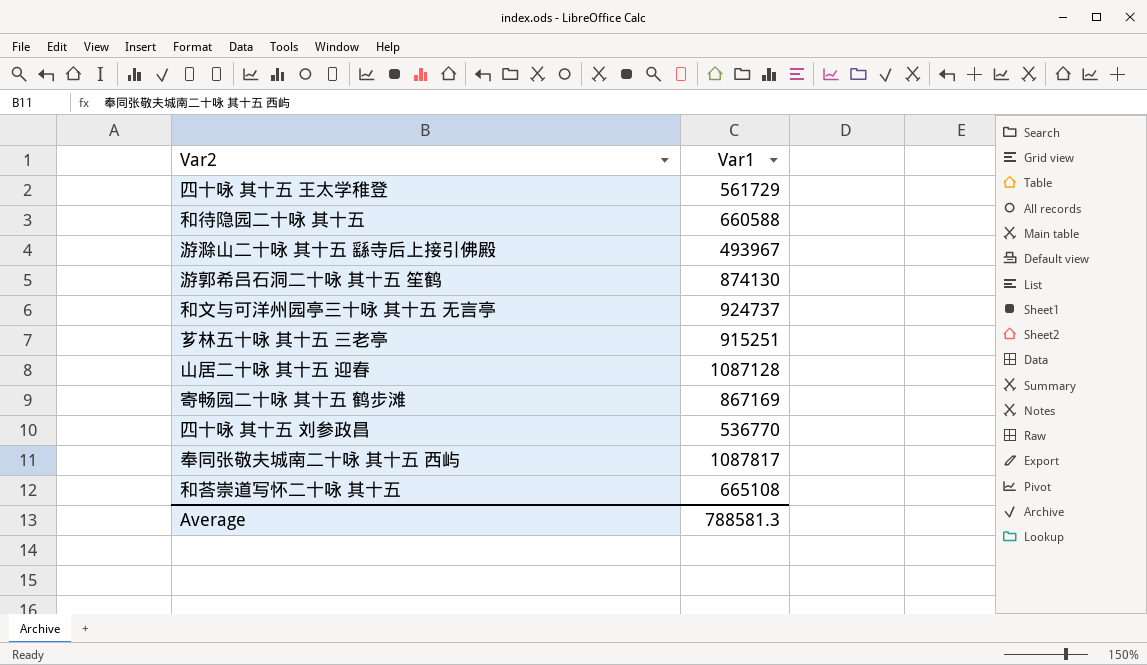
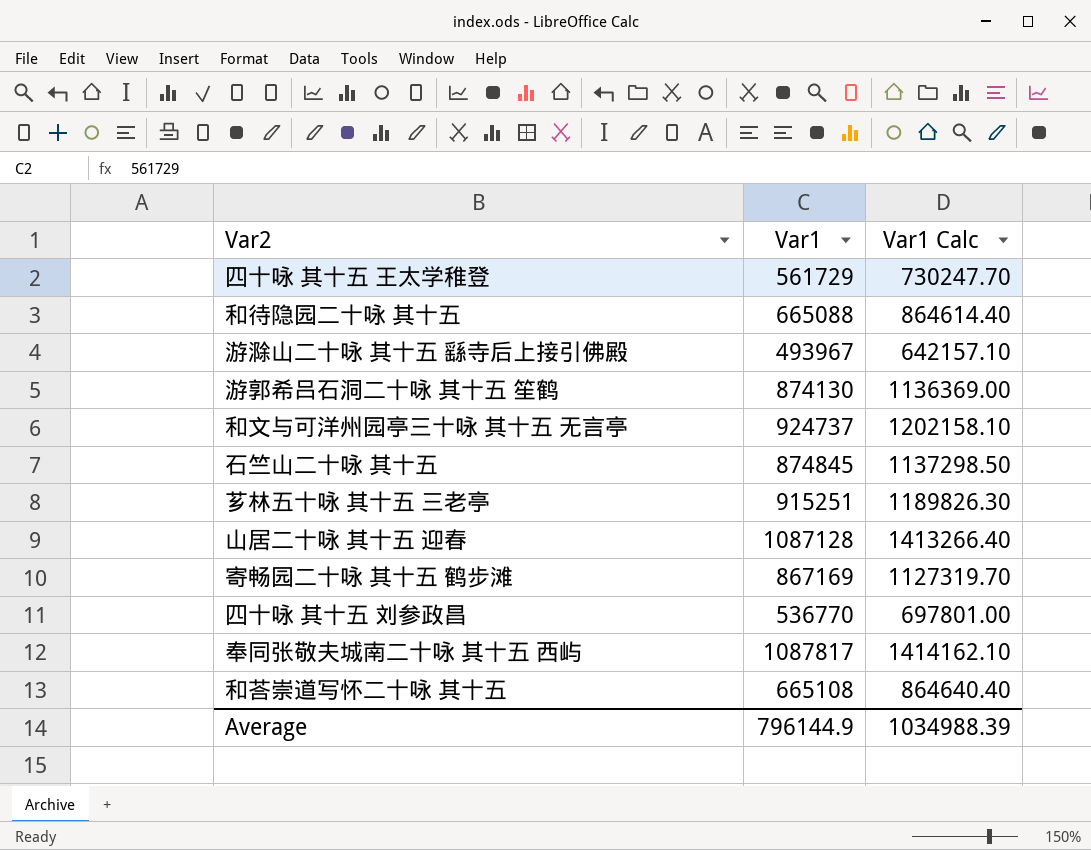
column Var1 Calc | formula: none -> [Var1] * 1.3
和待隐园二十咏 其十五 | Var1: 660588 -> 665088
row 石竺山二十咏 其十五: none -> 874845 | 1137298.50
Average | Var1: 788581.3 -> 796144.9

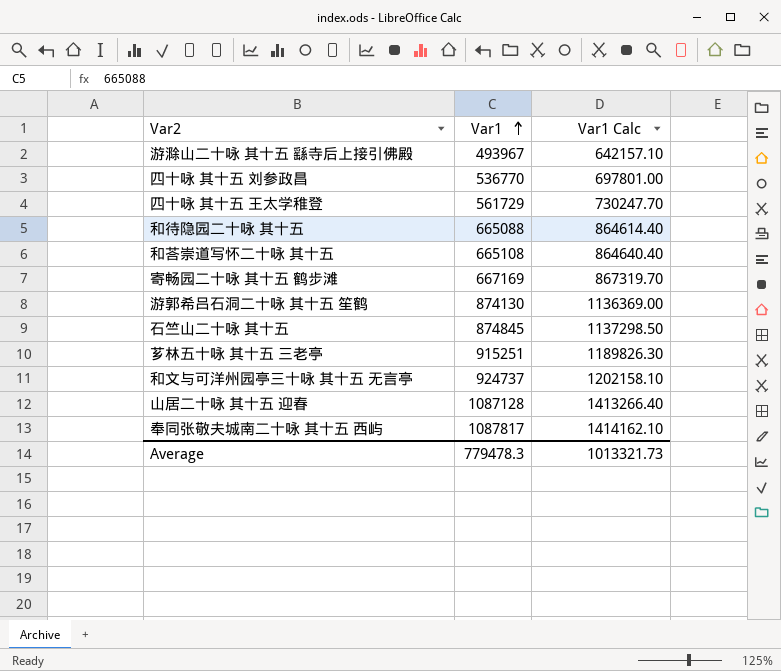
row order: none -> Var1 ascending
寄畅园二十咏 其十五 鹤步滩 | Var1: 867169 -> 667169
寄畅园二十咏 其十五 鹤步滩 | Var1 Calc: 1127319.70 -> 867319.70
Average | Var1: 796144.9 -> 779478.3
Average | Var1 Calc: 1034988.39 -> 1013321.73

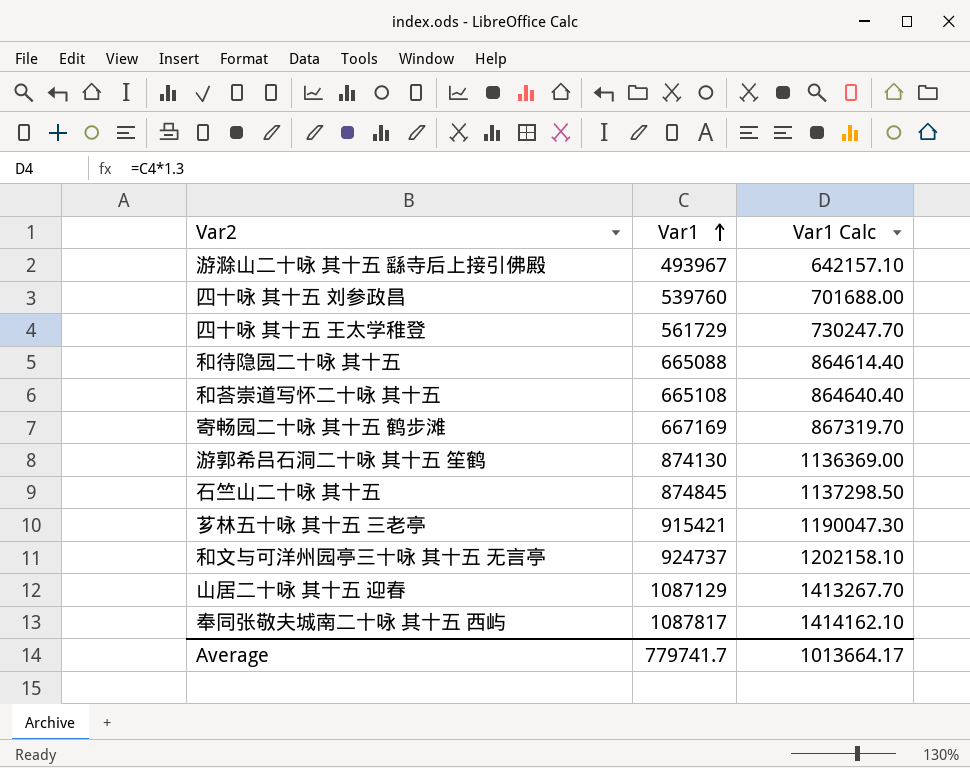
四十咏 其十五 刘参政昌 | Var1: 536770 -> 539760
四十咏 其十五 刘参政昌 | Var1 Calc: 697801.00 -> 701688.00
芗林五十咏 其十五 三老亭 | Var1: 915251 -> 915421
芗林五十咏 其十五 三老亭 | Var1 Calc: 1189826.30 -> 1190047.30
山居二十咏 其十五 迎春 | Var1: 1087128 -> 1087129
山居二十咏 其十五 迎春 | Var1 Calc: 1413266.40 -> 1413267.70
Average | Var1: 779478.3 -> 779741.7
Average | Var1 Calc: 1013321.73 -> 1013664.17

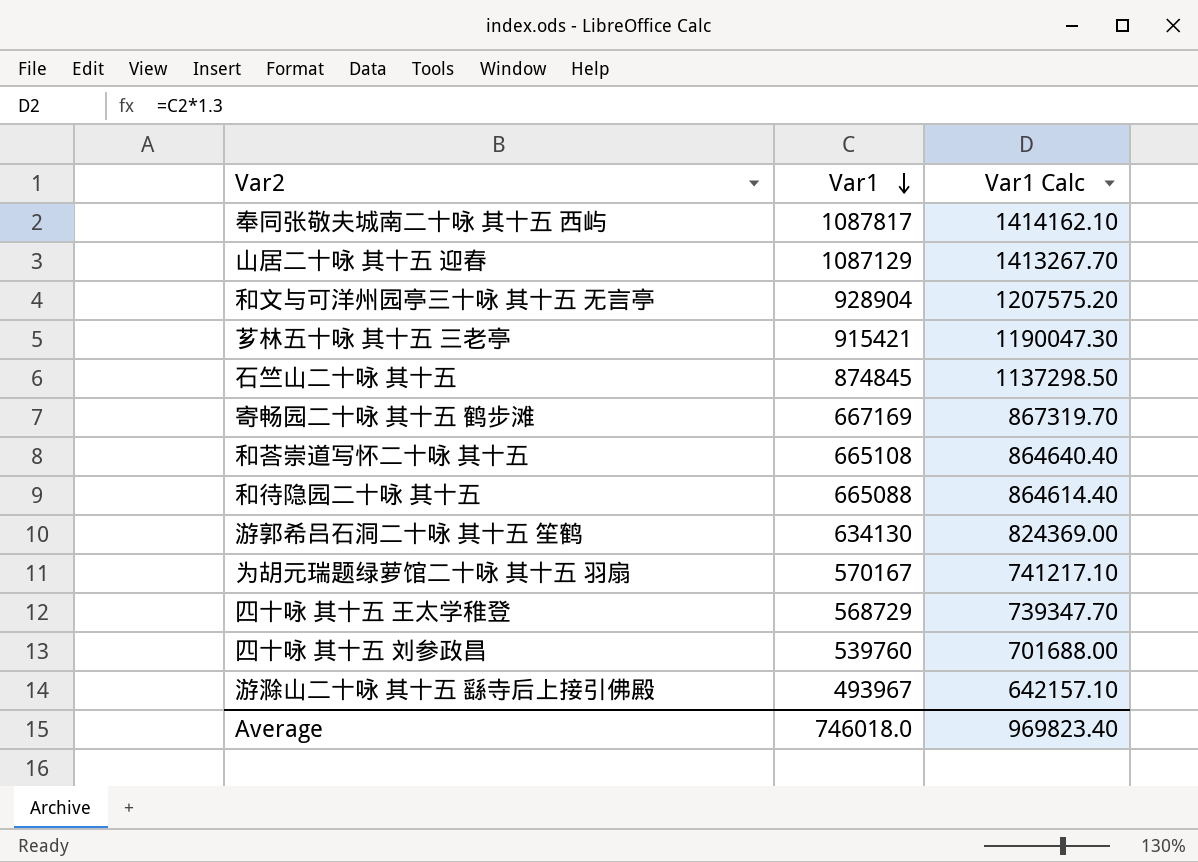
row order: Var1 ascending -> Var1 descending
和文与可洋州园亭三十咏 其十五 无言亭 | Var1: 924737 -> 928904
和文与可洋州园亭三十咏 其十五 无言亭 | Var1 Calc: 1202158.10 -> 1207575.20
游郭希吕石洞二十咏 其十五 笙鹤 | Var1: 874130 -> 634130
游郭希吕石洞二十咏 其十五 笙鹤 | Var1 Calc: 1136369.00 -> 824369.00
row 为胡元瑞题绿萝馆二十咏 其十五 羽扇: none -> 570167 | 741217.10
四十咏 其十五 王太学稚登 | Var1: 561729 -> 568729
四十咏 其十五 王太学稚登 | Var1 Calc: 730247.70 -> 739347.70
Average | Var1: 779741.7 -> 746018.0
Average | Var1 Calc: 1013664.17 -> 969823.40

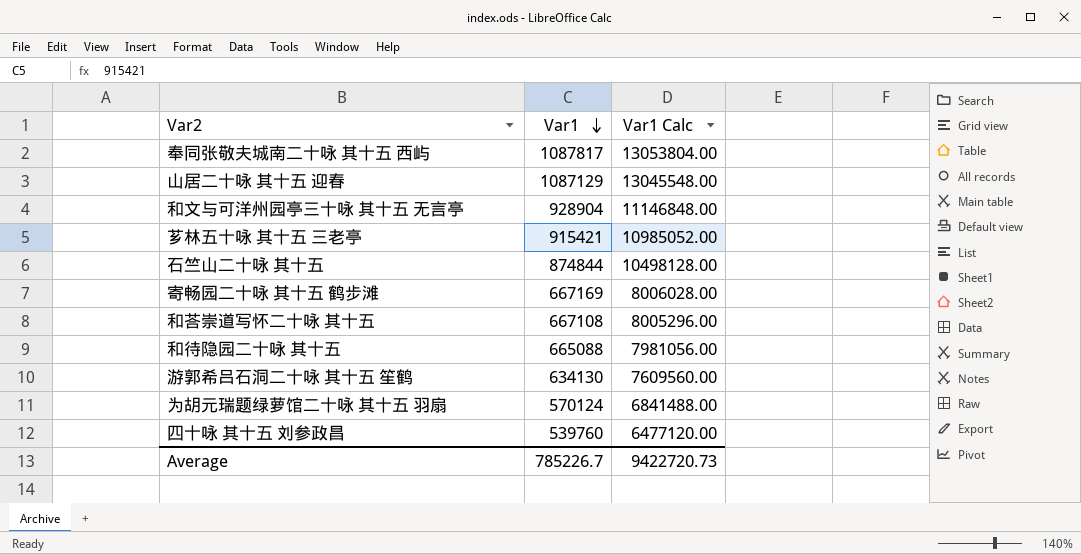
column Var1 Calc | formula: [Var1] * 1.3 -> [Var1] * 12
row 四十咏 其十五 王太学稚登: 568729 | 739347.70 -> none
row 游滁山二十咏 其十五 繇寺后上接引佛殿: 493967 | 642157.10 -> none
石竺山二十咏 其十五 | Var1: 874845 -> 874844
和荅崇道写怀二十咏 其十五 | Var1: 665108 -> 667108
为胡元瑞题绿萝馆二十咏 其十五 羽扇 | Var1: 570167 -> 570124
Average | Var1: 746018.0 -> 785226.7
Average | Var1 Calc: 969823.40 -> 9422720.73

